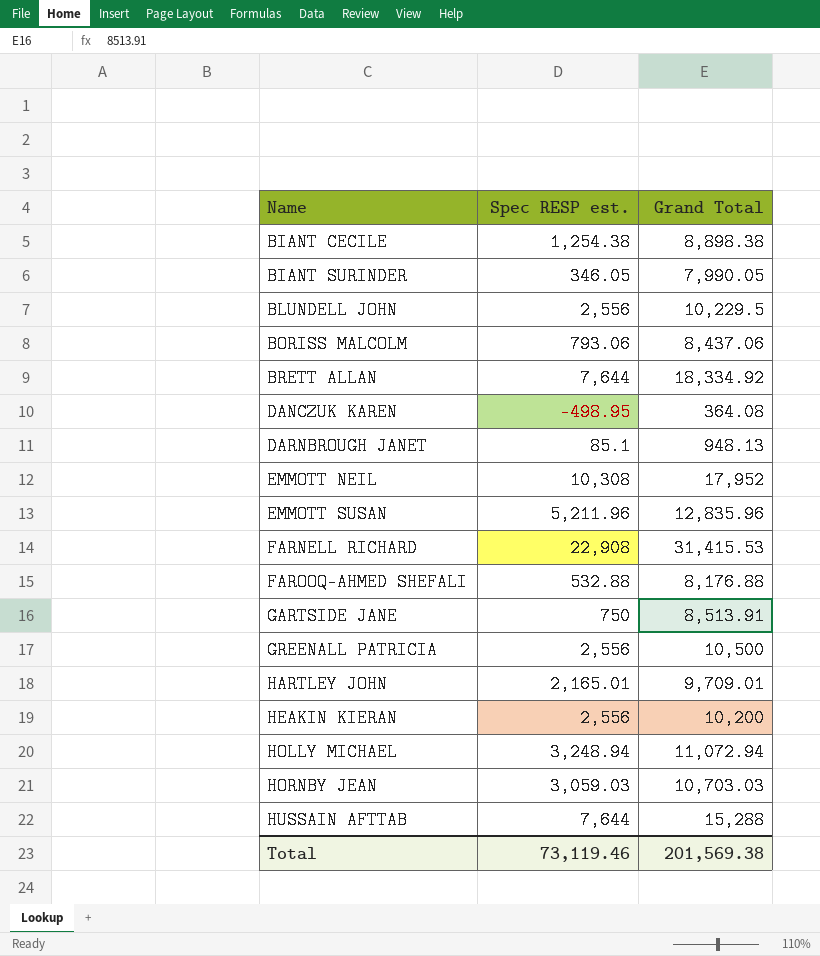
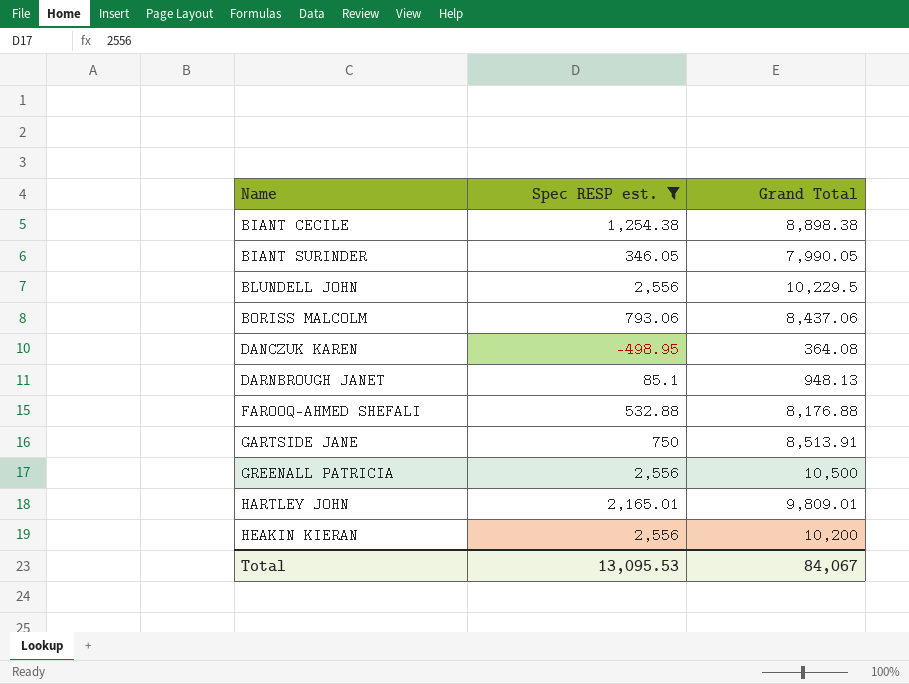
filter: none -> Spec RESP est. <= 2,556
HARTLEY JOHN | Grand Total: 9,709.01 -> 9,809.01
Total | Spec RESP est.: 73,119.46 -> 13,095.53
Total | Grand Total: 201,569.38 -> 84,067

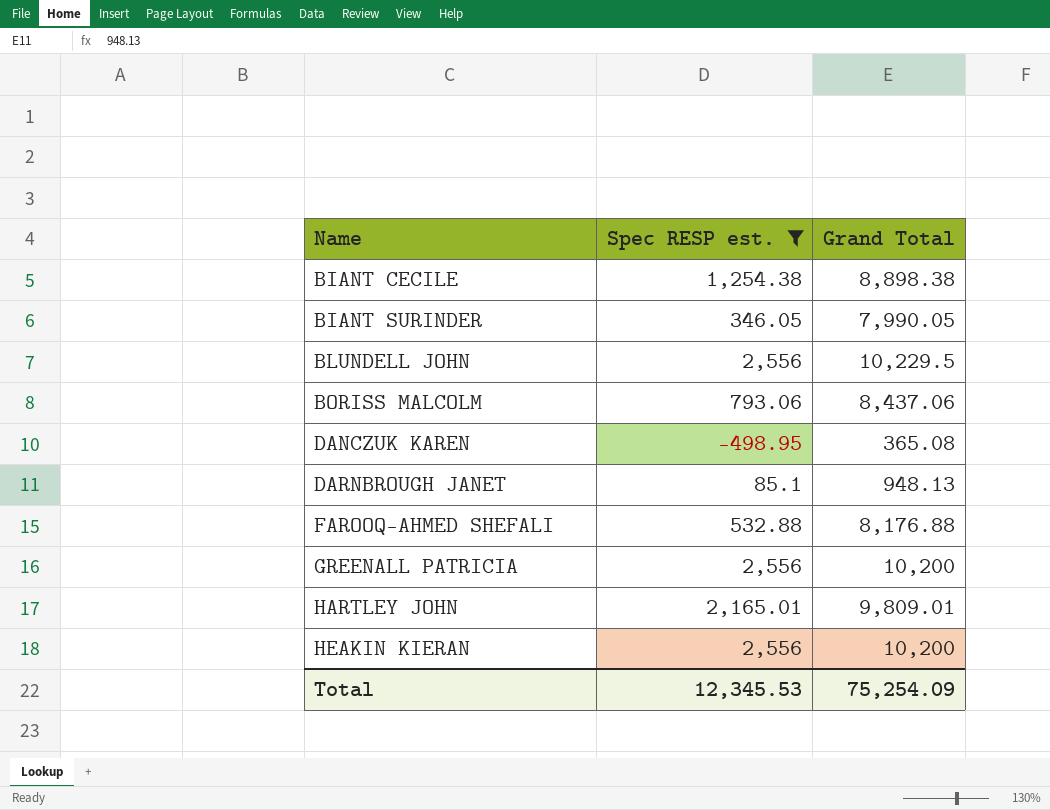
row GARTSIDE JANE: 750 | 8,513.91 -> none
DANCZUK KAREN | Grand Total: 364.08 -> 365.08
GREENALL PATRICIA | Grand Total: 10,500 -> 10,200
Total | Spec RESP est.: 13,095.53 -> 12,345.53
Total | Grand Total: 84,067 -> 75,254.09

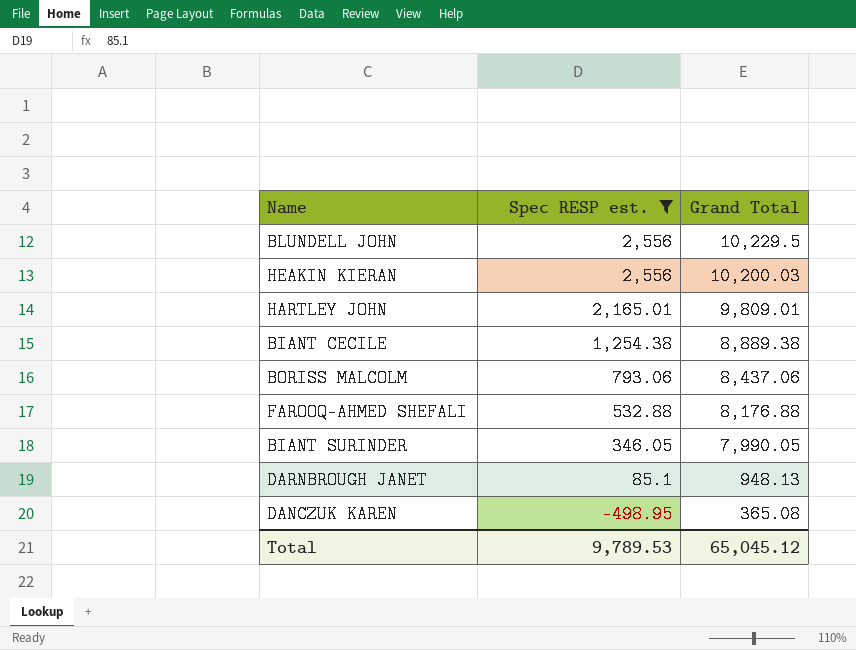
row order: Name ascending -> Spec RESP est. descending
row GREENALL PATRICIA: 2,556 | 10,200 -> none
HEAKIN KIERAN | Grand Total: 10,200 -> 10,200.03
BIANT CECILE | Grand Total: 8,898.38 -> 8,889.38
Total | Spec RESP est.: 12,345.53 -> 9,789.53
Total | Grand Total: 75,254.09 -> 65,045.12

